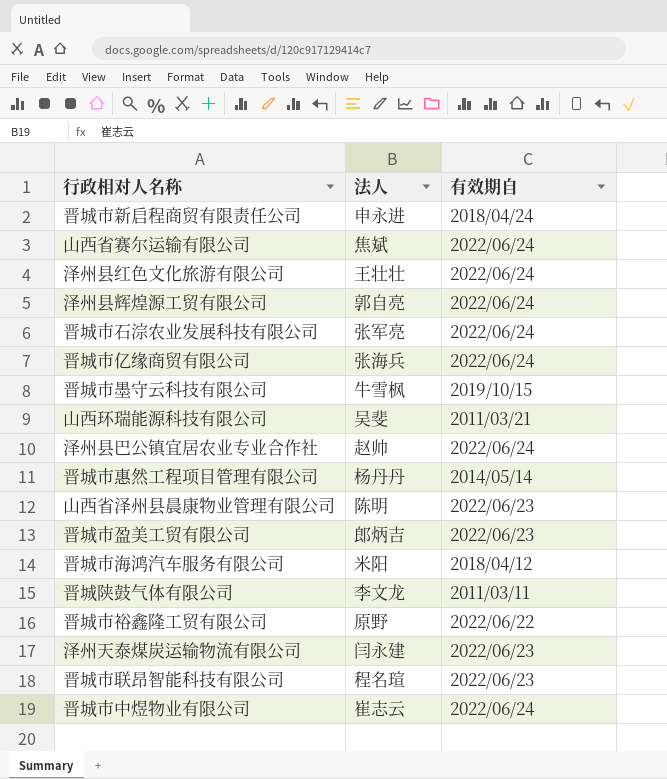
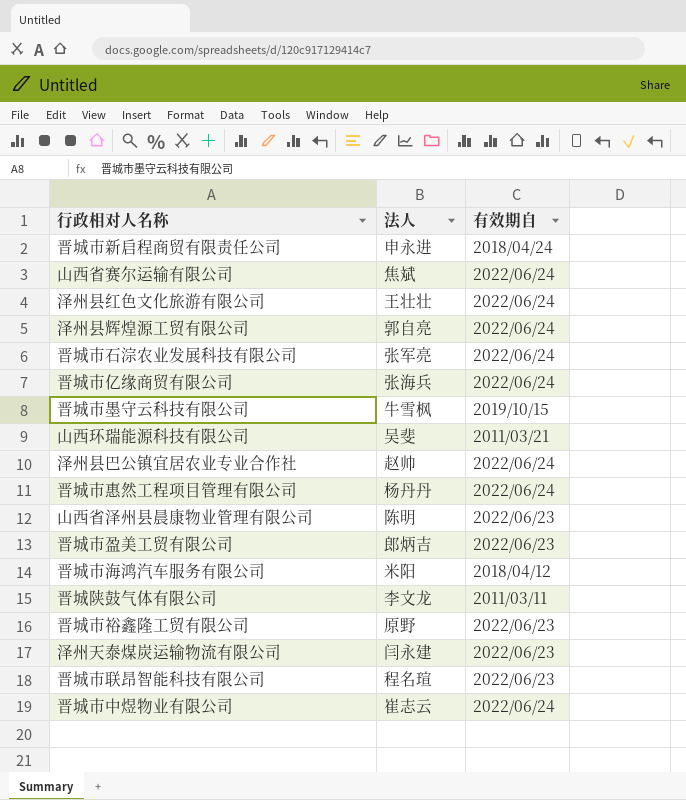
晋城市惠然工程项目管理有限公司 | 有效期自: 2014/05/14 -> 2022/06/24
晋城市裕鑫隆工贸有限公司 | 有效期自: 2022/06/22 -> 2022/06/23

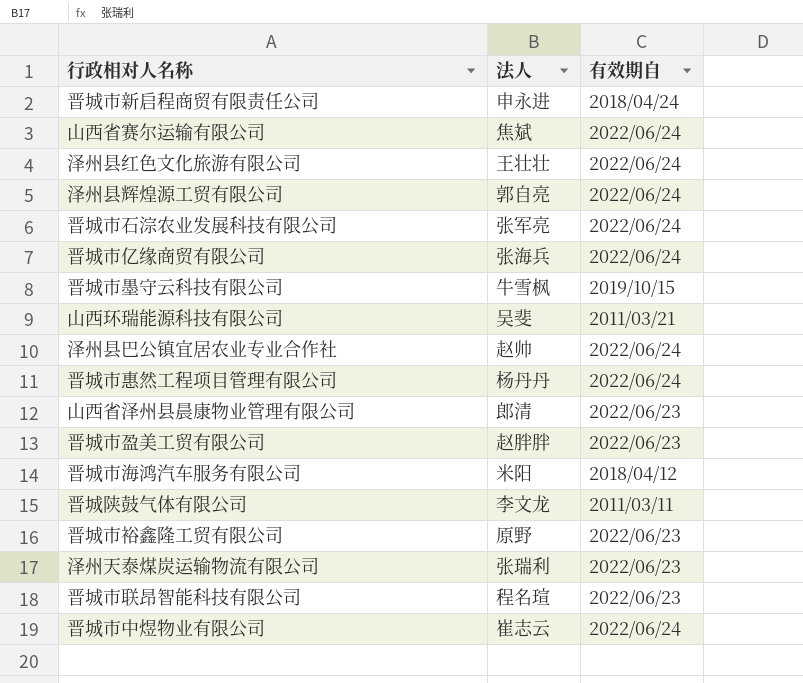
山西省泽州县晨康物业管理有限公司 | 法人: 陈明 -> 郎清
晋城市盈美工贸有限公司 | 法人: 郎炳吉 -> 赵胖胖
泽州天泰煤炭运输物流有限公司 | 法人: 闫永建 -> 张瑞利

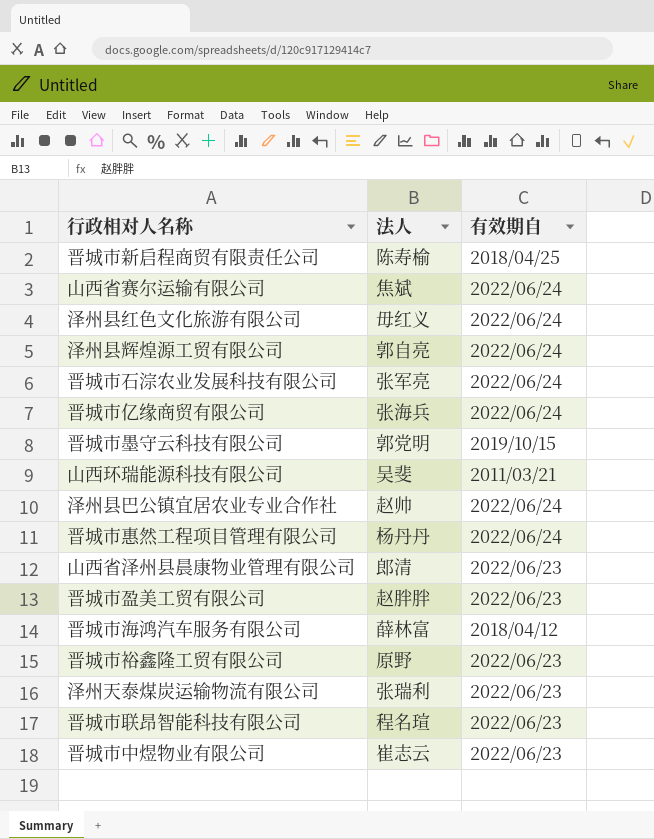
row 晋城陕鼓气体有限公司: 李文龙 | 2011/03/11 -> none
晋城市新启程商贸有限责任公司 | 法人: 申永进 -> 陈寿榆
晋城市新启程商贸有限责任公司 | 有效期自: 2018/04/24 -> 2018/04/25
泽州县红色文化旅游有限公司 | 法人: 王壮壮 -> 毋红义
晋城市墨守云科技有限公司 | 法人: 牛雪枫 -> 郭党明
晋城市海鸿汽车服务有限公司 | 法人: 米阳 -> 薛林富
晋城市中煜物业有限公司 | 有效期自: 2022/06/24 -> 2022/06/23

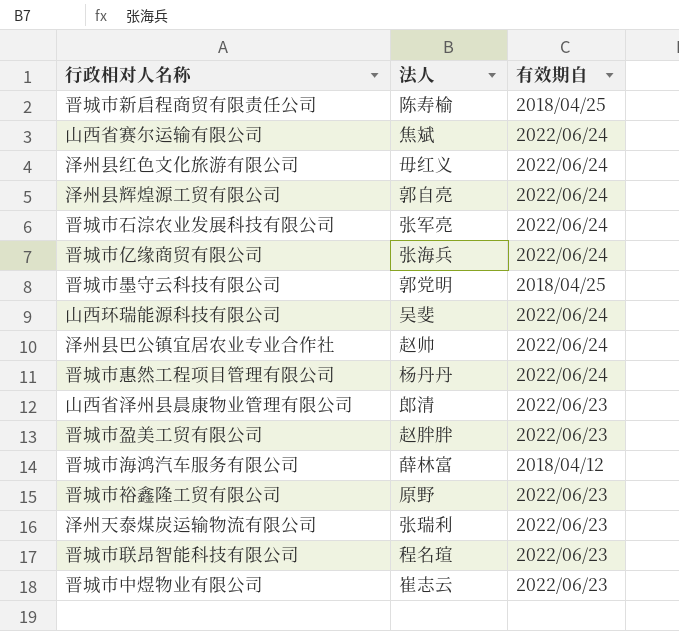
晋城市墨守云科技有限公司 | 有效期自: 2019/10/15 -> 2018/04/25
山西环瑞能源科技有限公司 | 有效期自: 2011/03/21 -> 2022/06/24

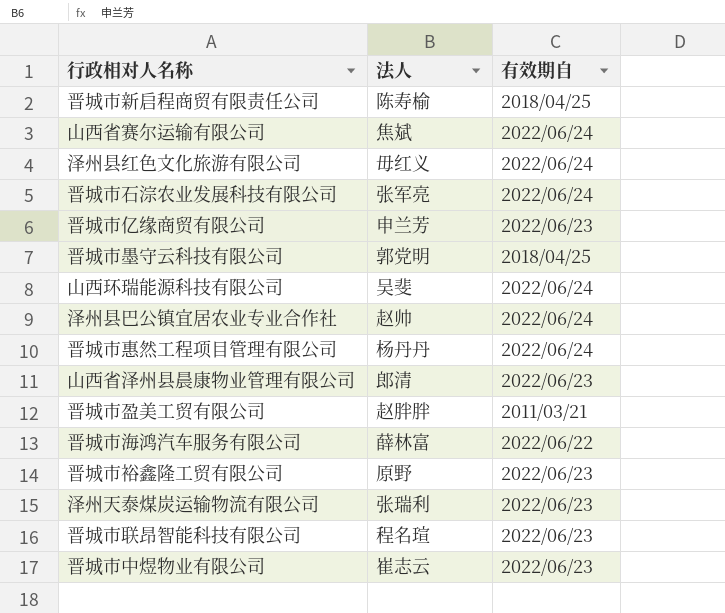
row 泽州县辉煌源工贸有限公司: 郭自亮 | 2022/06/24 -> none
晋城市亿缘商贸有限公司 | 法人: 张海兵 -> 申兰芳
晋城市亿缘商贸有限公司 | 有效期自: 2022/06/24 -> 2022/06/23
晋城市盈美工贸有限公司 | 有效期自: 2022/06/23 -> 2011/03/21
晋城市海鸿汽车服务有限公司 | 有效期自: 2018/04/12 -> 2022/06/22

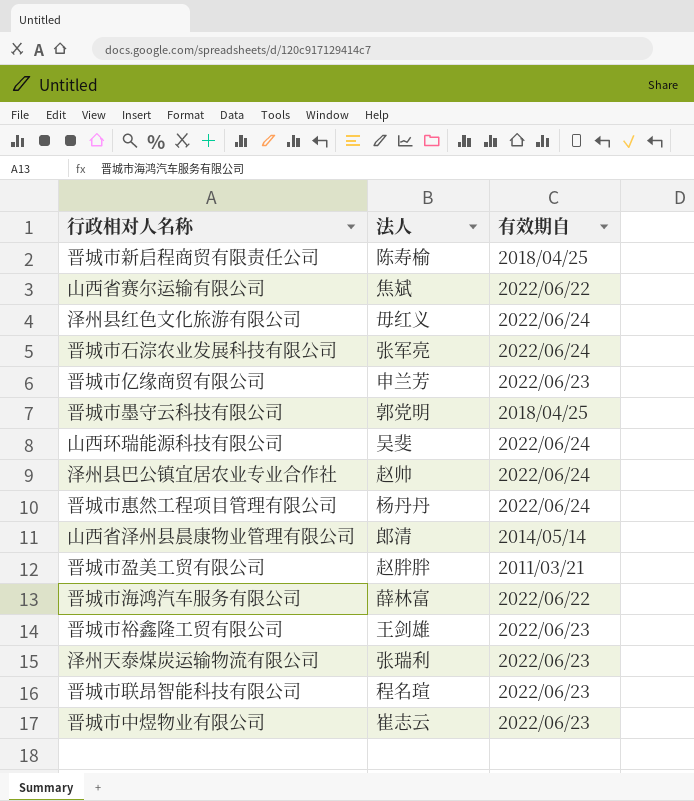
山西省赛尔运输有限公司 | 有效期自: 2022/06/24 -> 2022/06/22
山西省泽州县晨康物业管理有限公司 | 有效期自: 2022/06/23 -> 2014/05/14
晋城市裕鑫隆工贸有限公司 | 法人: 原野 -> 王剑雄

